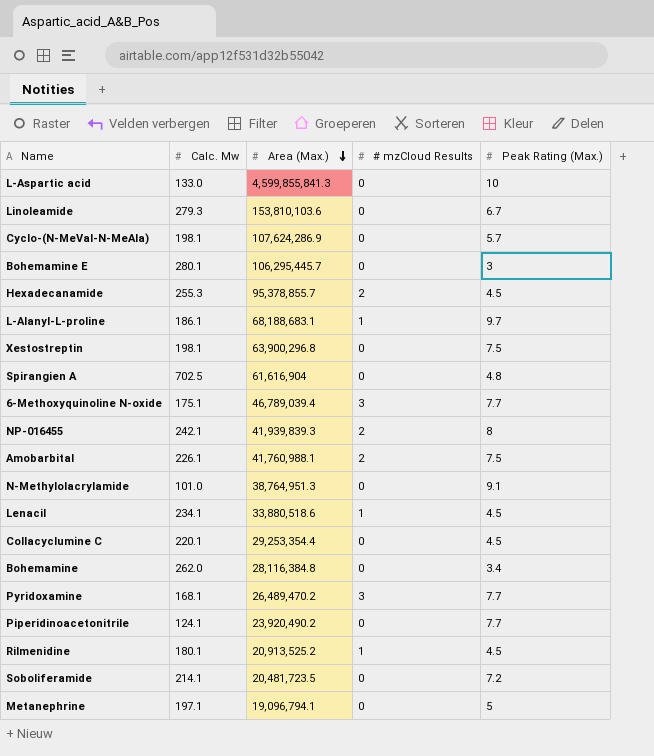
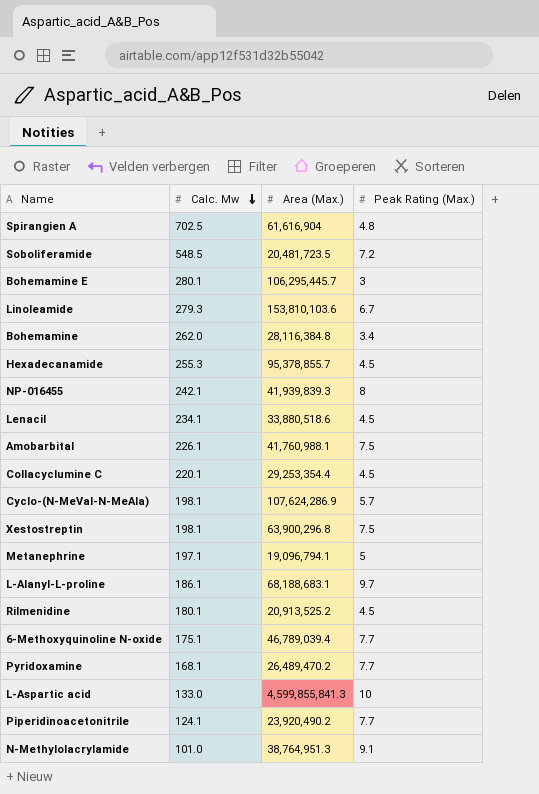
row order: Area (Max.) descending -> Calc. Mw descending
column # mzCloud Results | position: 4 -> none
Soboliferamide | Calc. Mw: 214.1 -> 548.5

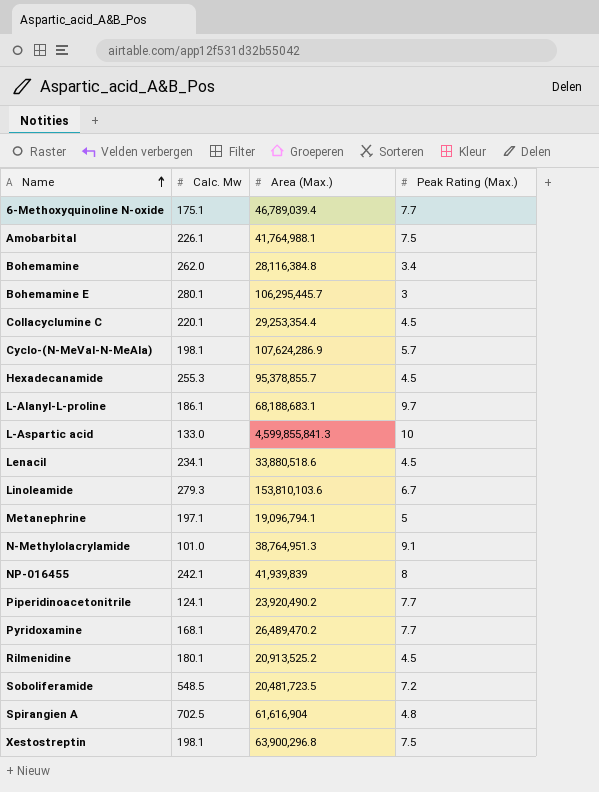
row order: Calc. Mw descending -> Name ascending
Amobarbital | Area (Max.): 41,760,988.1 -> 41,764,988.1
NP-016455 | Area (Max.): 41,939,839.3 -> 41,939,839

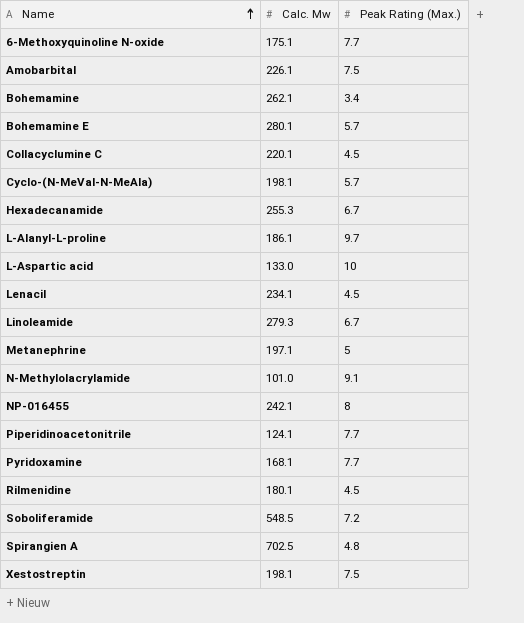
column Area (Max.) | position: 3 -> none
Bohemamine | Calc. Mw: 262.0 -> 262.1
Bohemamine E | Peak Rating (Max.): 3 -> 5.7
Hexadecanamide | Peak Rating (Max.): 4.5 -> 6.7

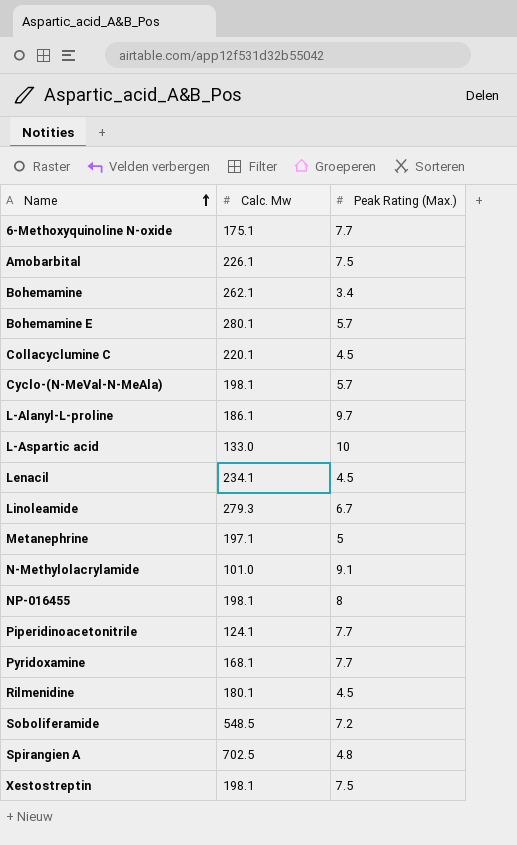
row Hexadecanamide: 255.3 | 6.7 -> none
NP-016455 | Calc. Mw: 242.1 -> 198.1

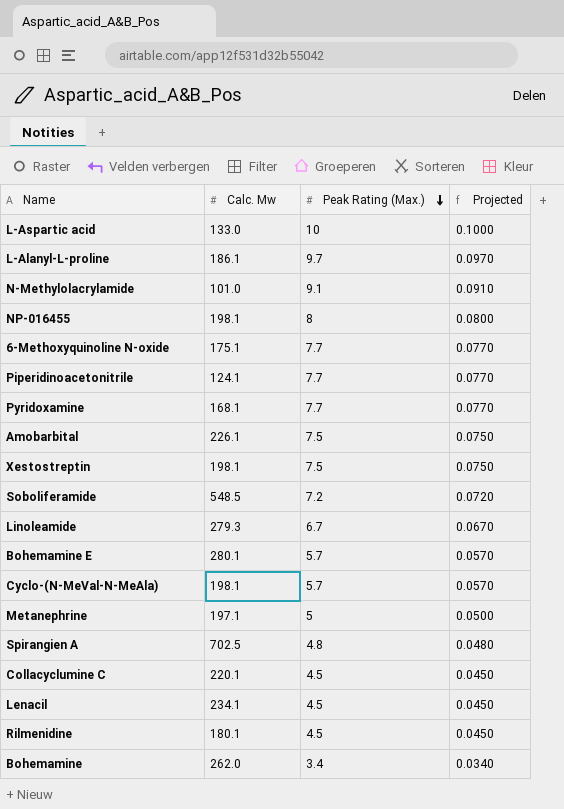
row order: Name ascending -> Peak Rating (Max.) descending
column Projected | formula: none -> [Peak Rating (Max.)] * 0.01
Bohemamine | Calc. Mw: 262.1 -> 262.0

